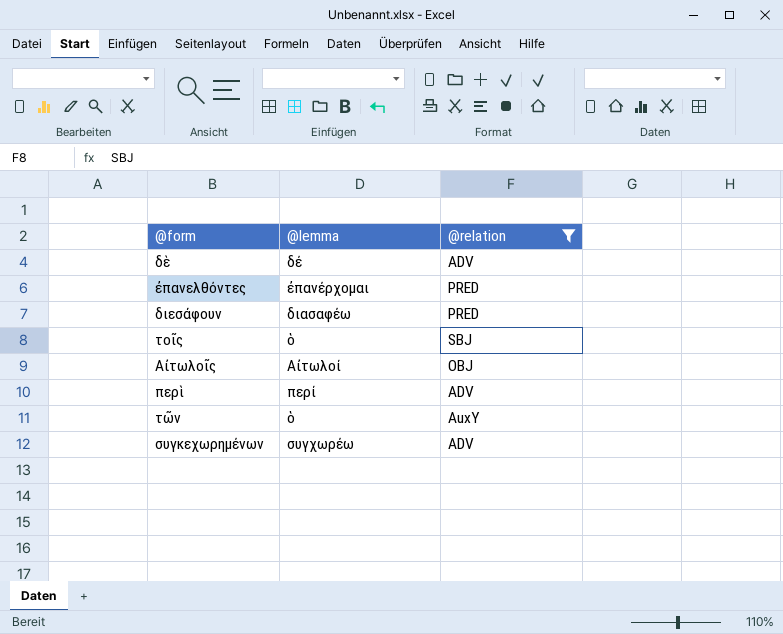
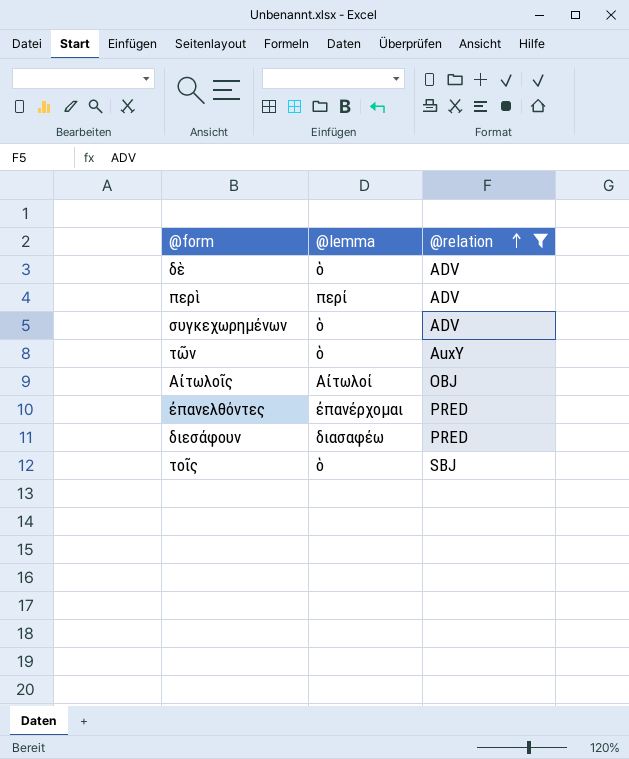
row order: none -> @relation ascending
δὲ | @lemma: δέ -> ὁ
συγκεχωρημένων | @lemma: συγχωρέω -> ὁ

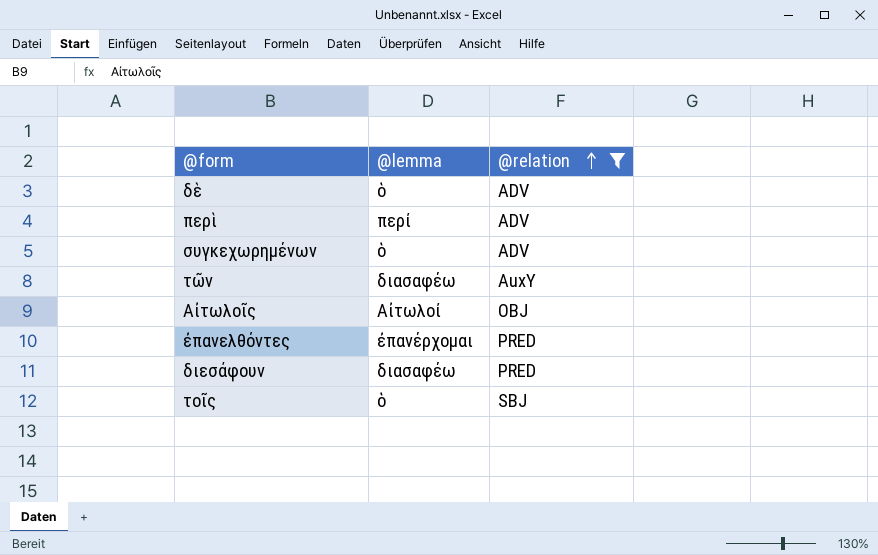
τῶν | @lemma: ὁ -> διασαφέω

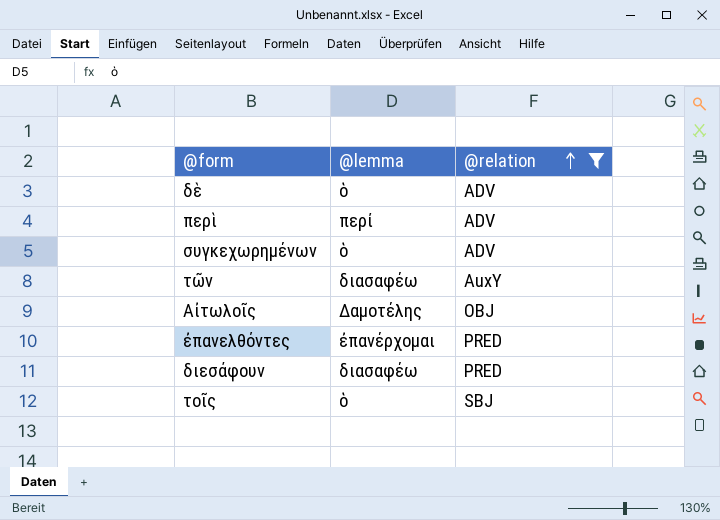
Αἰτωλοῖς | @lemma: Αἰτωλοί -> Δαμοτέλης

